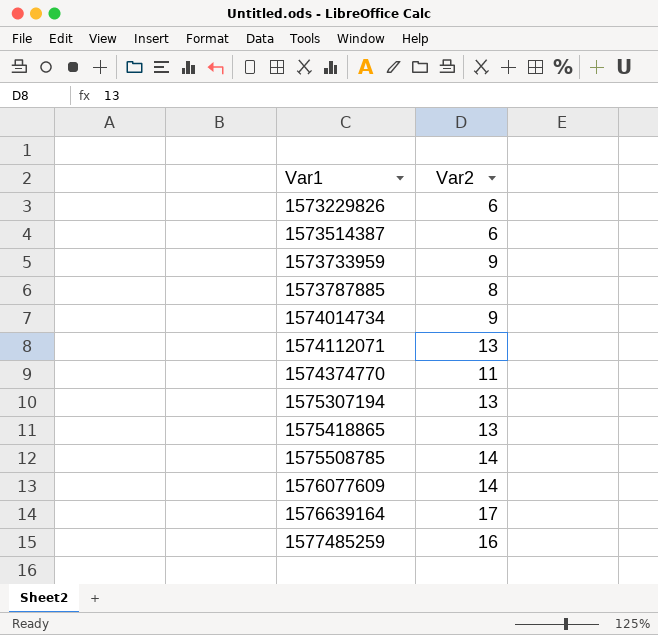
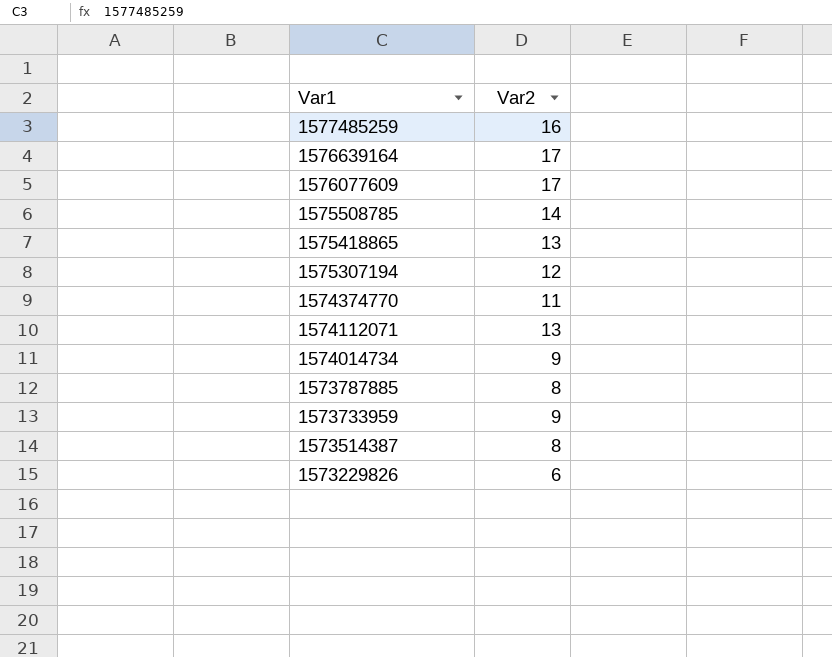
row order: Var1 ascending -> Var1 descending
1576077609 | Var2: 14 -> 17
1575307194 | Var2: 13 -> 12
1573514387 | Var2: 6 -> 8

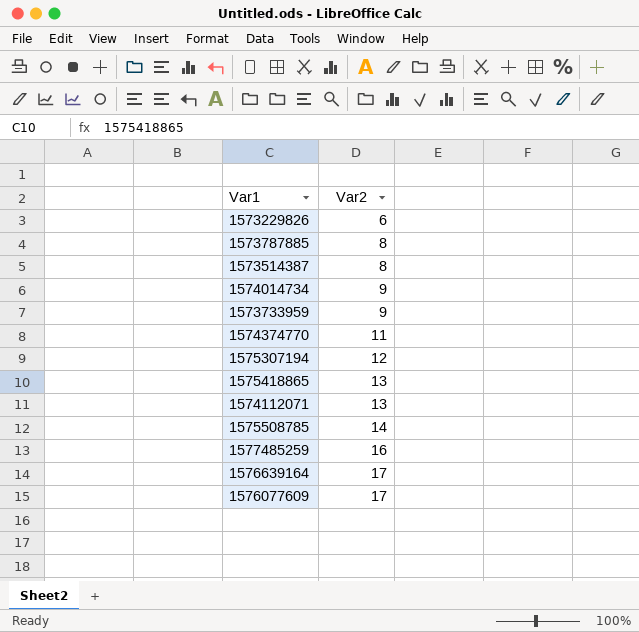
row order: Var1 descending -> Var2 ascending

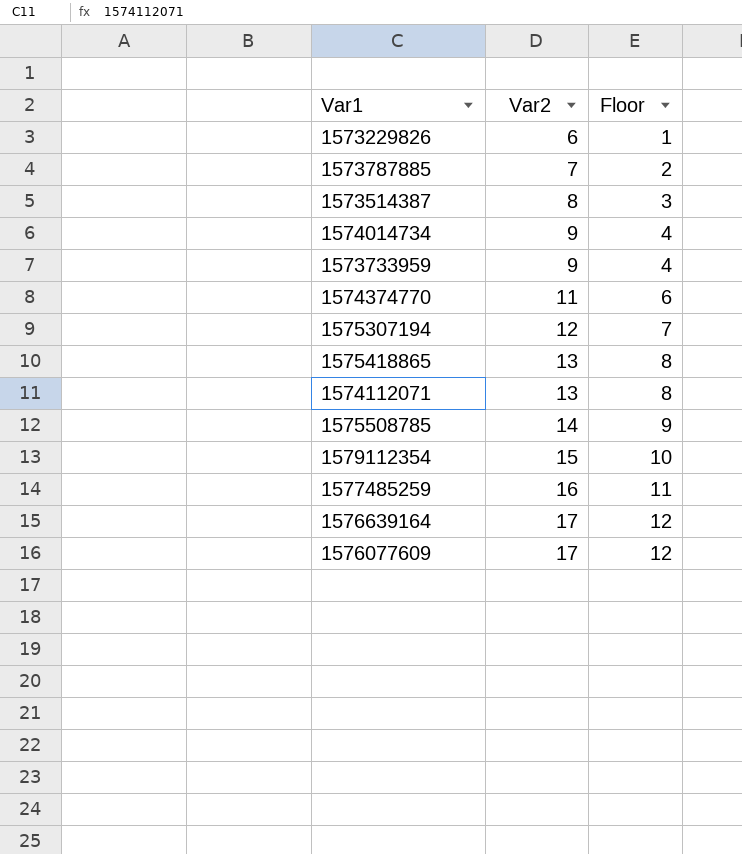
column Floor | formula: none -> [Var2] - 5
1573787885 | Var2: 8 -> 7
row 1579112354: none -> 15 | 10

